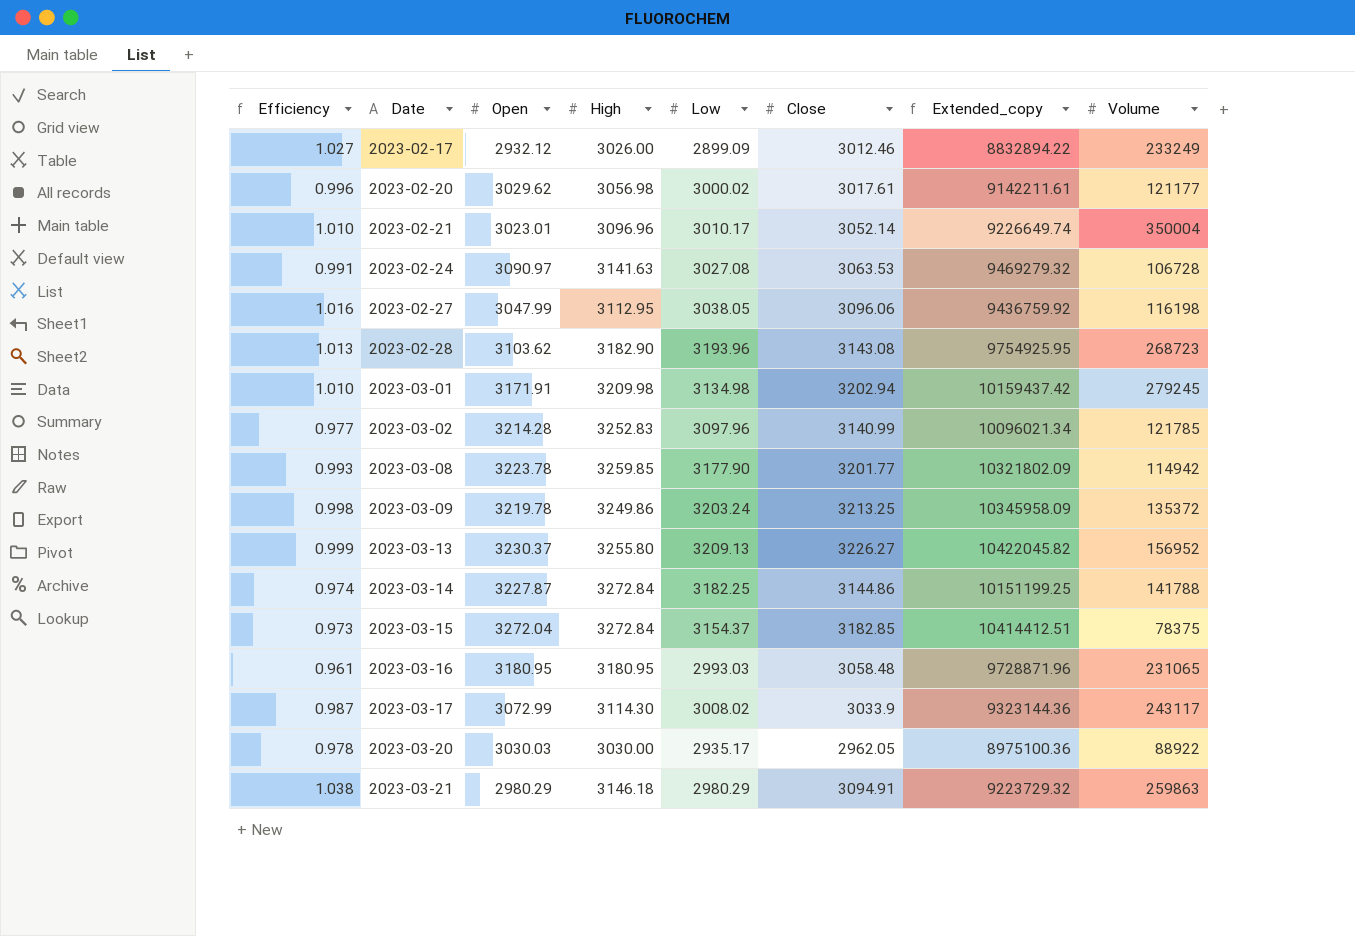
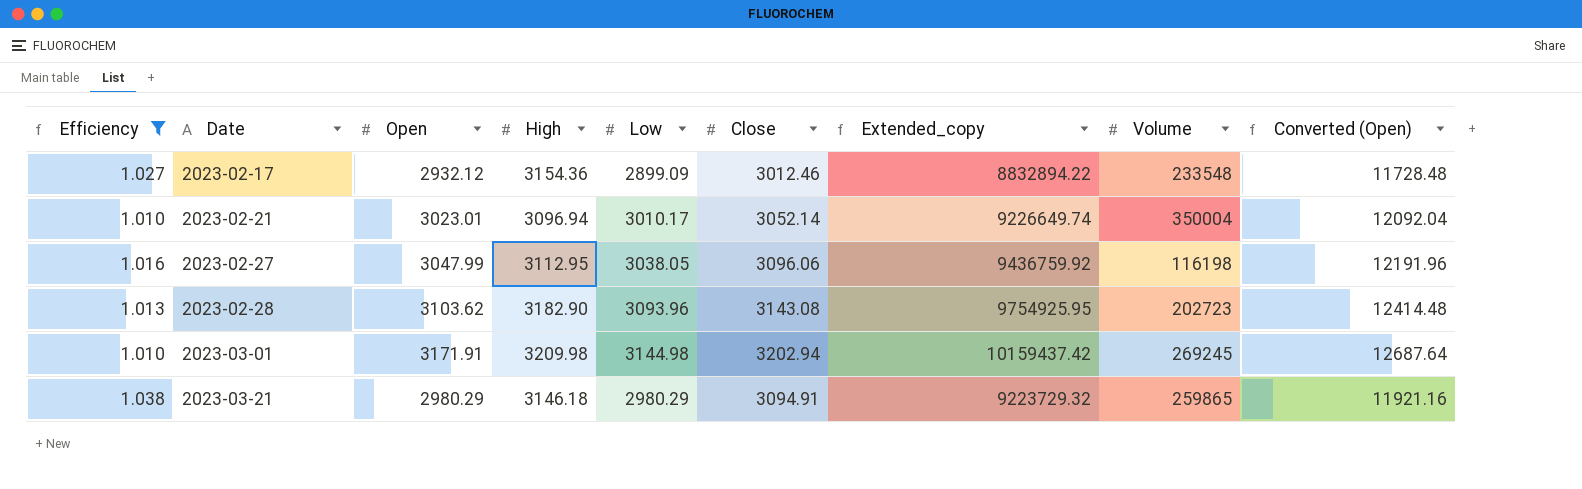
filter: none -> Efficiency >= 1.010
column Converted (Open) | formula: none -> [Open] * 4
2023-02-17 | High: 3026.00 -> 3154.36
2023-02-17 | Volume: 233249 -> 233548
2023-02-21 | High: 3096.96 -> 3096.94
2023-02-28 | Low: 3193.96 -> 3093.96
2023-02-28 | Volume: 268723 -> 202723
2023-03-01 | Low: 3134.98 -> 3144.98
2023-03-01 | Volume: 279245 -> 269245
2023-03-21 | Volume: 259863 -> 259865

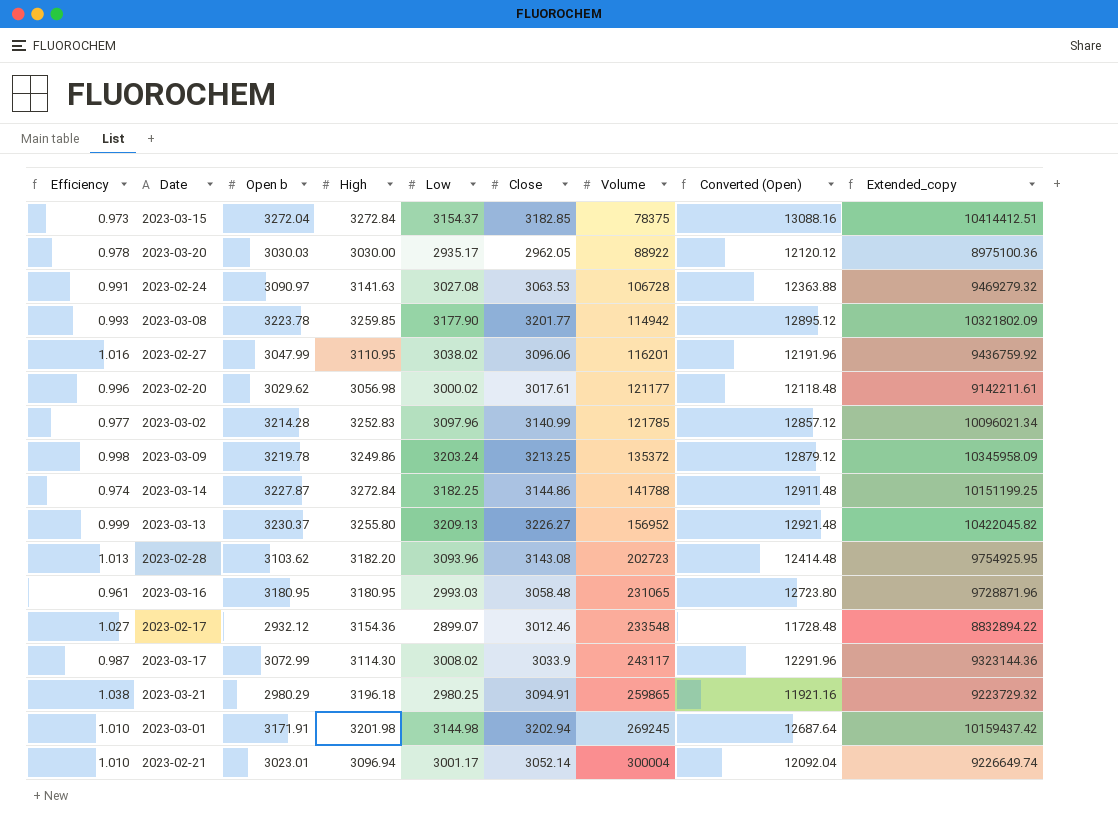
filter: Efficiency >= 1.010 -> none
row order: Date ascending -> Volume ascending
column name: Open -> Open b
column Extended_copy | position: 7 -> 9
2023-02-27 | High: 3112.95 -> 3110.95
2023-02-27 | Low: 3038.05 -> 3038.02
2023-02-27 | Volume: 116198 -> 116201
2023-02-28 | High: 3182.90 -> 3182.20
2023-02-17 | Low: 2899.09 -> 2899.07
2023-03-21 | High: 3146.18 -> 3196.18
2023-03-21 | Low: 2980.29 -> 2980.25
2023-03-01 | High: 3209.98 -> 3201.98
2023-02-21 | Low: 3010.17 -> 3001.17
2023-02-21 | Volume: 350004 -> 300004

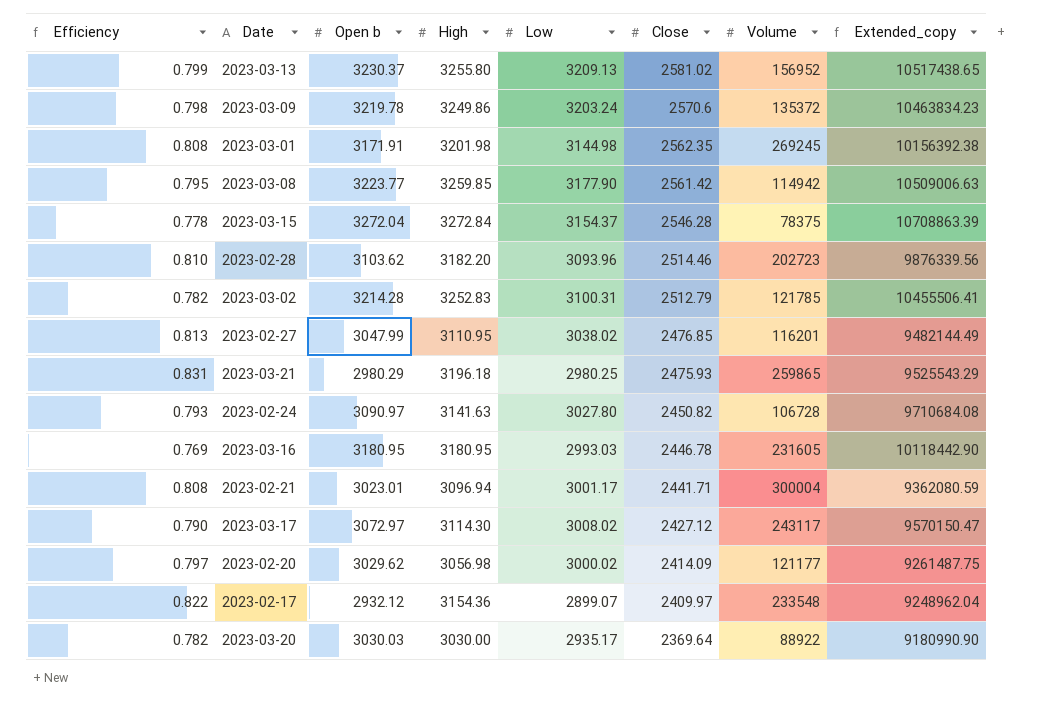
row order: Volume ascending -> Close descending
column Converted (Open) | formula: [Open b] * 4 -> none
column Extended_copy | formula: [Open b] * [Close] -> [Open b] * [High]
row 2023-03-14: 0.974 | 3227.87 | 3272.84 | 3182.25 | 3144.86 | 141788 | 12911.48 | 10151199.25 -> none
2023-03-13 | Efficiency: 0.999 -> 0.799
2023-03-13 | Close: 3226.27 -> 2581.02
2023-03-09 | Efficiency: 0.998 -> 0.798
2023-03-09 | Close: 3213.25 -> 2570.6
2023-03-01 | Efficiency: 1.010 -> 0.808
2023-03-01 | Close: 3202.94 -> 2562.35
2023-03-08 | Efficiency: 0.993 -> 0.795
2023-03-08 | Open b: 3223.78 -> 3223.77
2023-03-08 | Close: 3201.77 -> 2561.42
2023-03-15 | Efficiency: 0.973 -> 0.778
2023-03-15 | Close: 3182.85 -> 2546.28
2023-02-28 | Efficiency: 1.013 -> 0.810
2023-02-28 | Close: 3143.08 -> 2514.46
2023-03-02 | Efficiency: 0.977 -> 0.782
2023-03-02 | Low: 3097.96 -> 3100.31
2023-03-02 | Close: 3140.99 -> 2512.79
2023-02-27 | Efficiency: 1.016 -> 0.813
2023-02-27 | Close: 3096.06 -> 2476.85
2023-03-21 | Efficiency: 1.038 -> 0.831
2023-03-21 | Close: 3094.91 -> 2475.93
2023-02-24 | Efficiency: 0.991 -> 0.793
2023-02-24 | Low: 3027.08 -> 3027.80
2023-02-24 | Close: 3063.53 -> 2450.82
2023-03-16 | Efficiency: 0.961 -> 0.769
2023-03-16 | Close: 3058.48 -> 2446.78
2023-03-16 | Volume: 231065 -> 231605
2023-02-21 | Efficiency: 1.010 -> 0.808
2023-02-21 | Close: 3052.14 -> 2441.71
2023-03-17 | Efficiency: 0.987 -> 0.790
2023-03-17 | Open b: 3072.99 -> 3072.97
2023-03-17 | Close: 3033.9 -> 2427.12
2023-02-20 | Efficiency: 0.996 -> 0.797
2023-02-20 | Close: 3017.61 -> 2414.09
2023-02-17 | Efficiency: 1.027 -> 0.822
2023-02-17 | Close: 3012.46 -> 2409.97
2023-03-20 | Efficiency: 0.978 -> 0.782
2023-03-20 | Close: 2962.05 -> 2369.64

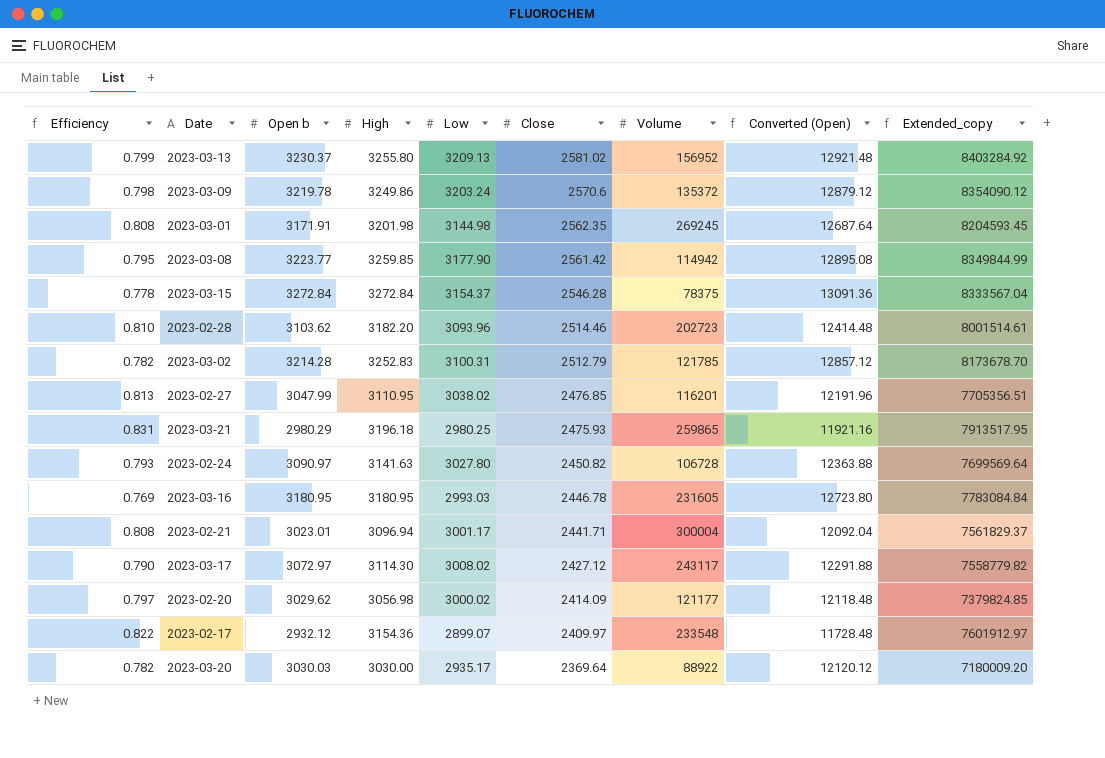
column Converted (Open) | formula: none -> [Open b] * 4
column Extended_copy | formula: [Open b] * [High] -> [High] * [Close]
2023-03-15 | Open b: 3272.04 -> 3272.84

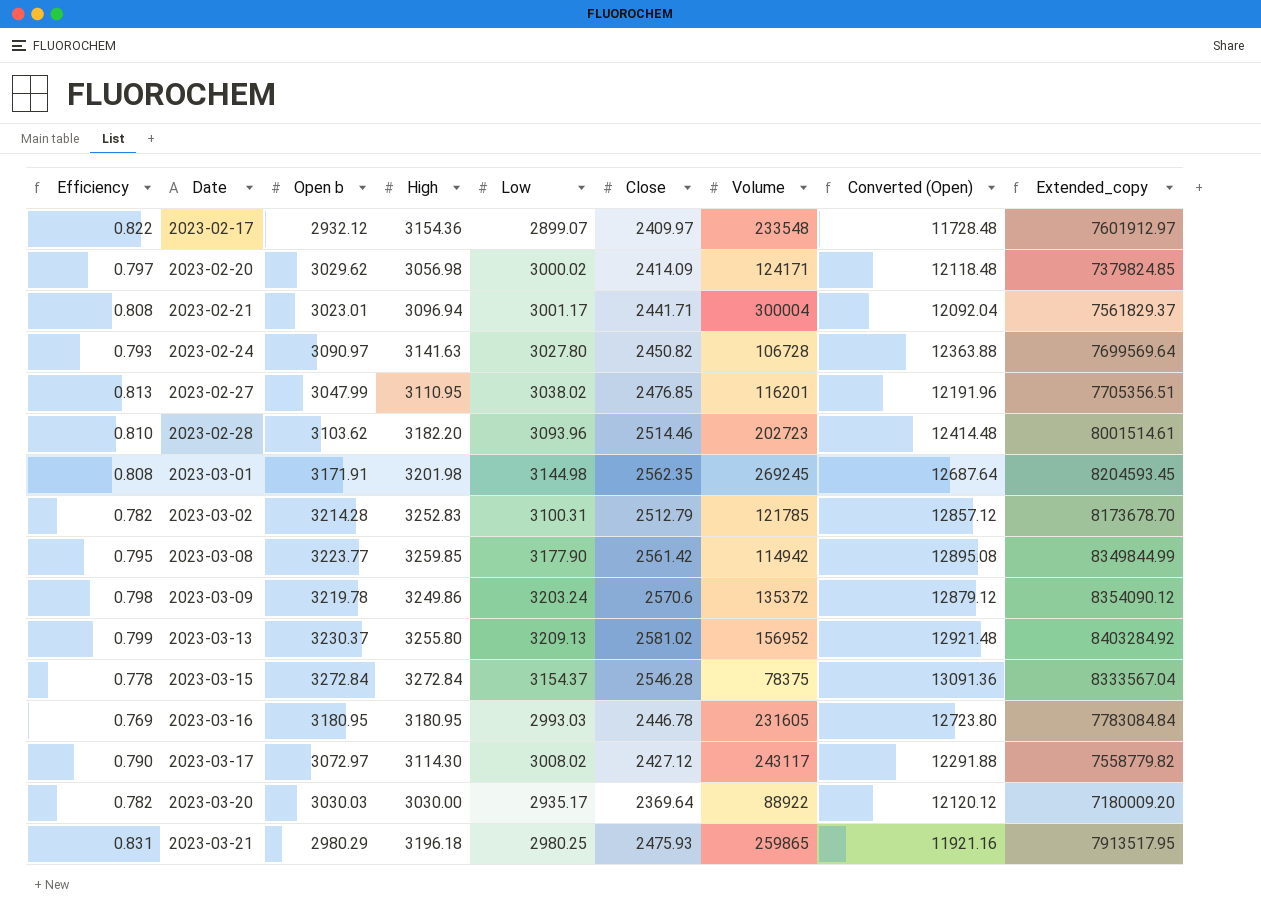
row order: Close descending -> Date ascending
2023-02-20 | Volume: 121177 -> 124171

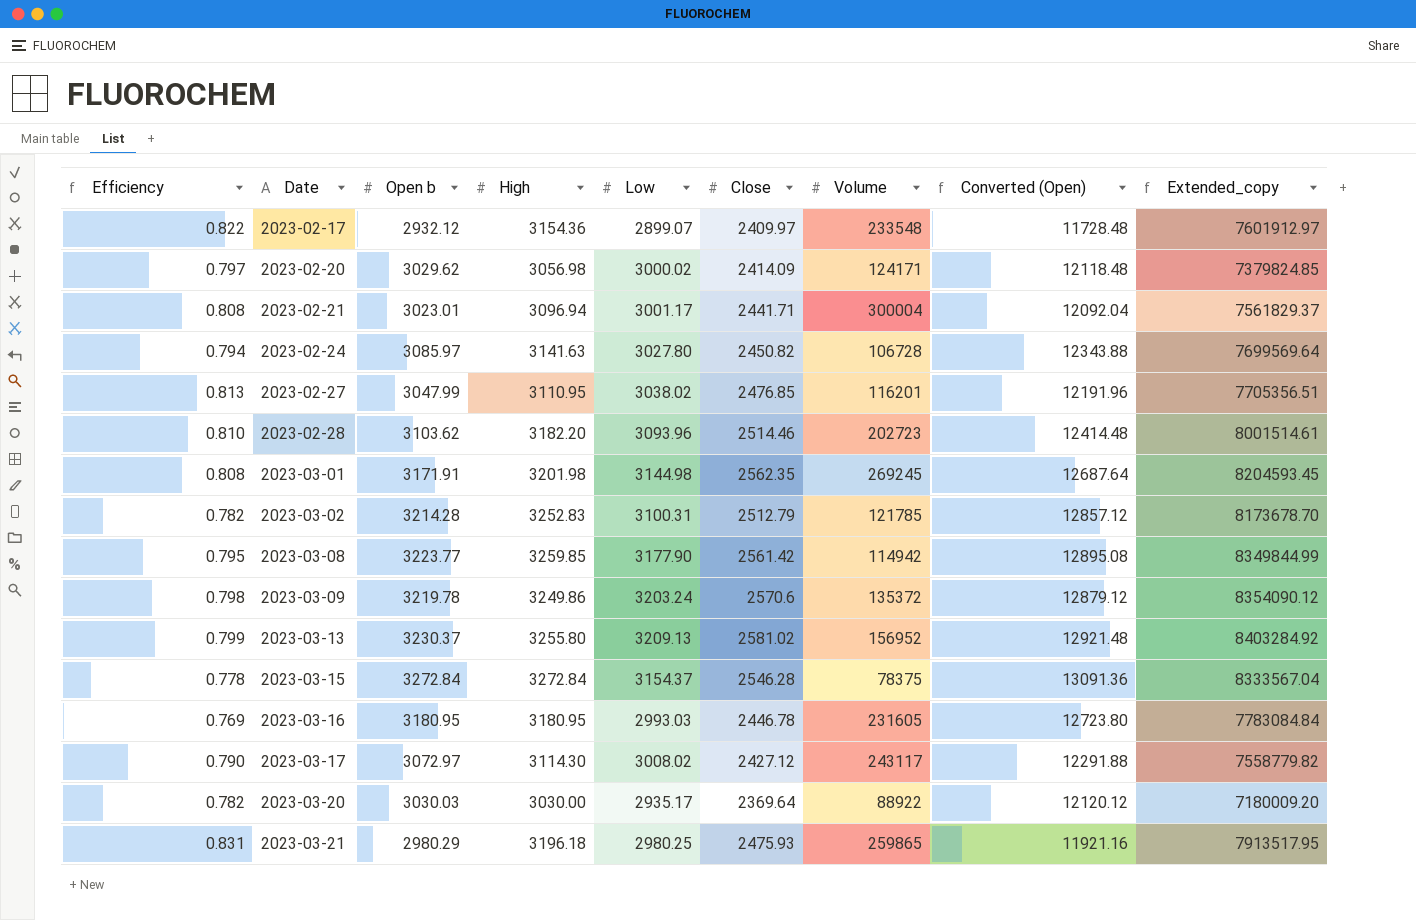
2023-02-24 | Efficiency: 0.793 -> 0.794
2023-02-24 | Open b: 3090.97 -> 3085.97
2023-02-24 | Converted (Open): 12363.88 -> 12343.88

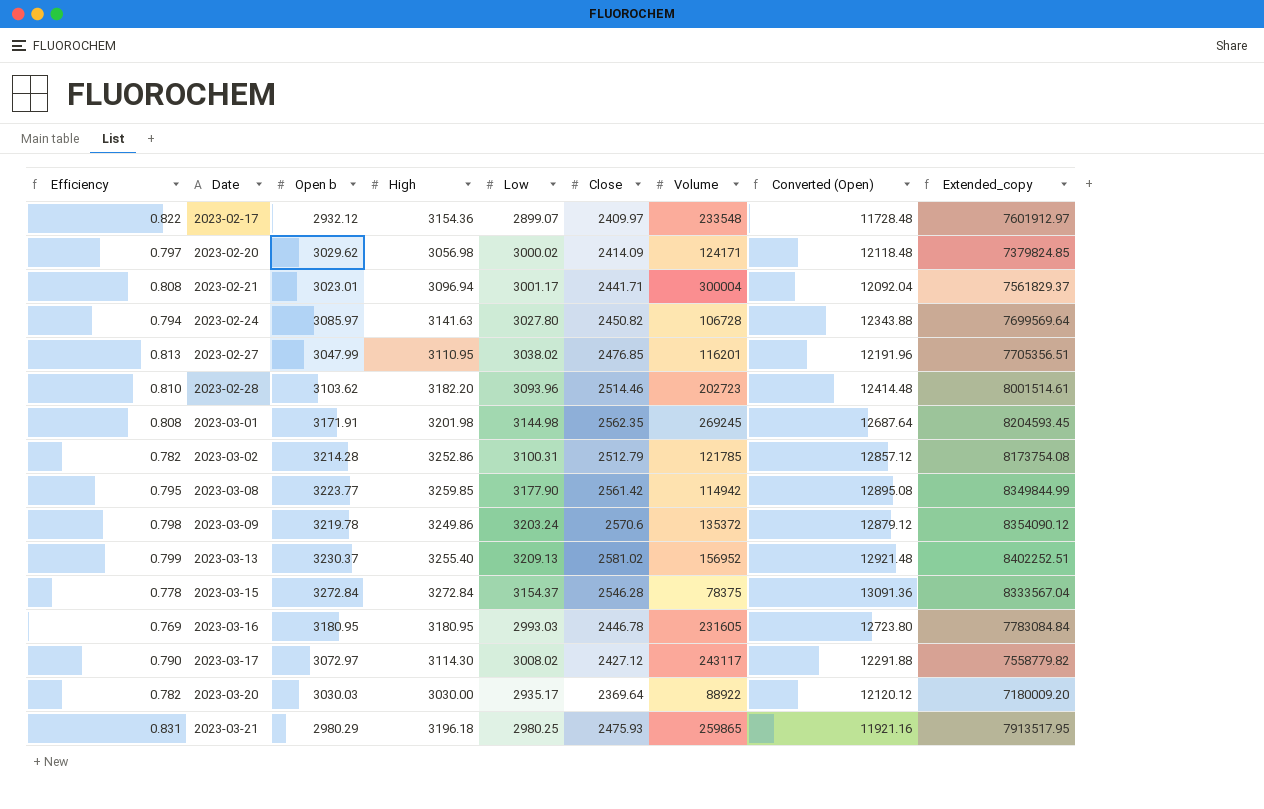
2023-03-02 | High: 3252.83 -> 3252.86
2023-03-02 | Extended_copy: 8173678.70 -> 8173754.08
2023-03-13 | High: 3255.80 -> 3255.40
2023-03-13 | Extended_copy: 8403284.92 -> 8402252.51

